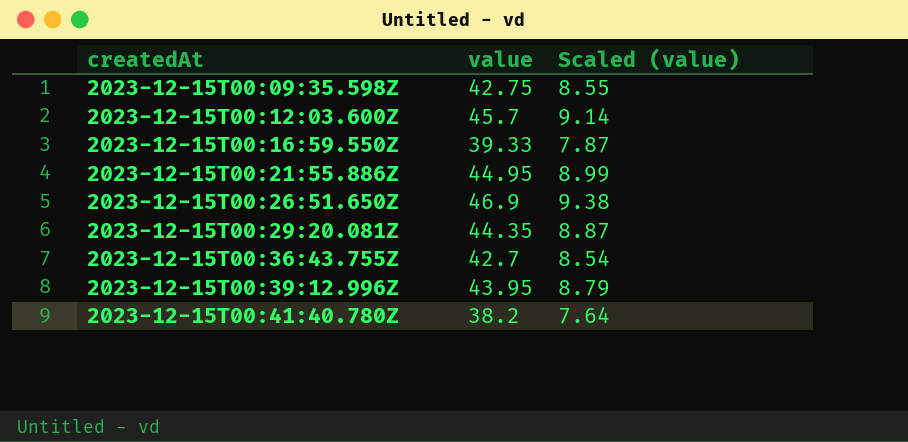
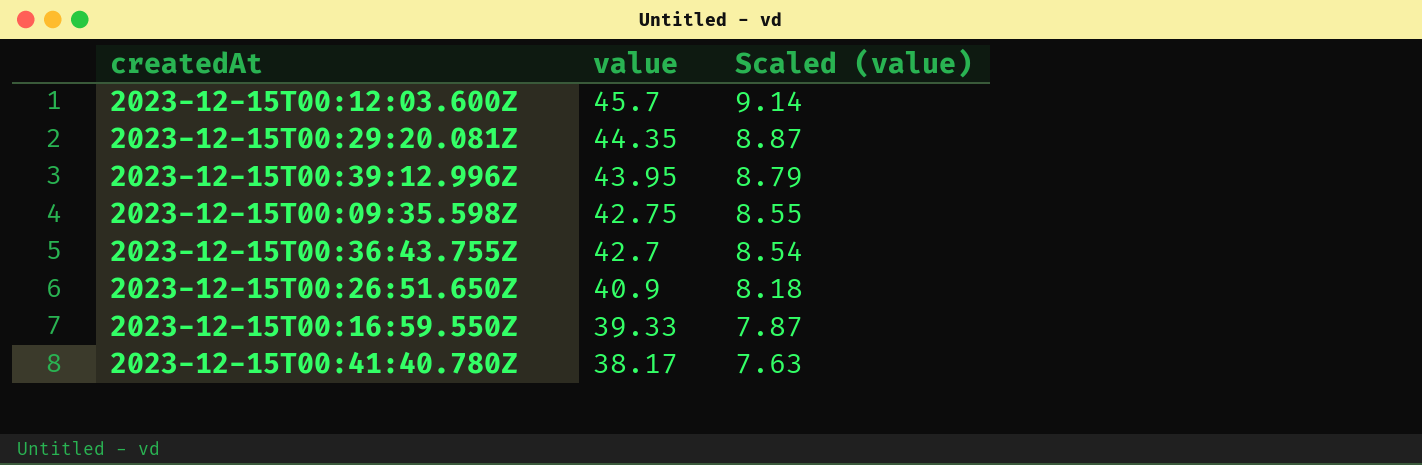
row order: createdAt ascending -> value descending
row 2023-12-15T00:21:55.886Z: 44.95 | 8.99 -> none
2023-12-15T00:26:51.650Z | value: 46.9 -> 40.9
2023-12-15T00:26:51.650Z | Scaled (value): 9.38 -> 8.18
2023-12-15T00:41:40.780Z | value: 38.2 -> 38.17
2023-12-15T00:41:40.780Z | Scaled (value): 7.64 -> 7.63

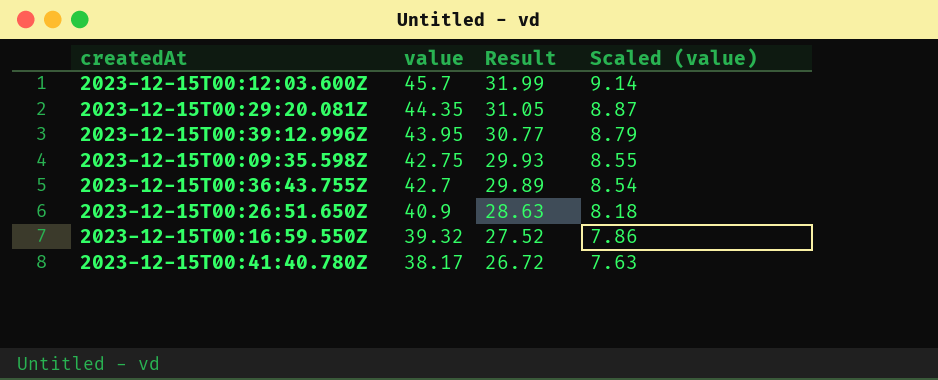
column Result | formula: none -> [value] * 0.7
2023-12-15T00:16:59.550Z | value: 39.33 -> 39.32
2023-12-15T00:16:59.550Z | Scaled (value): 7.87 -> 7.86

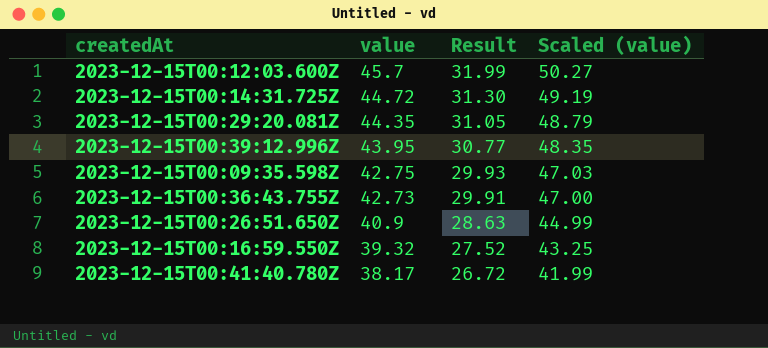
column Scaled (value) | formula: [value] * 0.2 -> [value] * 1.1
row 2023-12-15T00:14:31.725Z: none -> 44.72 | 31.30 | 49.19
2023-12-15T00:36:43.755Z | value: 42.7 -> 42.73
2023-12-15T00:36:43.755Z | Result: 29.89 -> 29.91

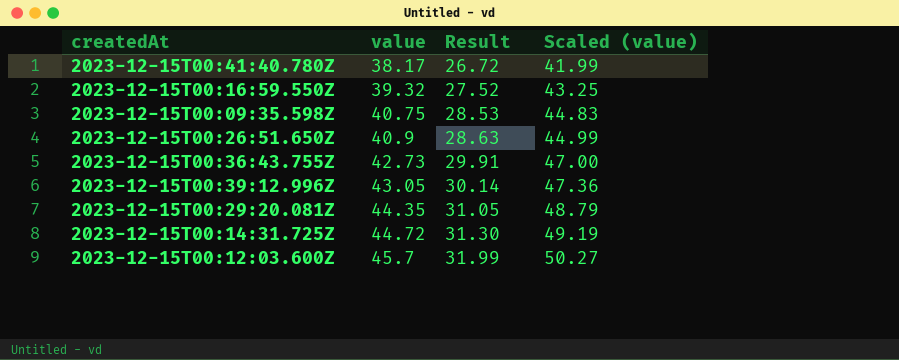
row order: value descending -> value ascending
2023-12-15T00:09:35.598Z | value: 42.75 -> 40.75
2023-12-15T00:09:35.598Z | Result: 29.93 -> 28.53
2023-12-15T00:09:35.598Z | Scaled (value): 47.03 -> 44.83
2023-12-15T00:39:12.996Z | value: 43.95 -> 43.05
2023-12-15T00:39:12.996Z | Result: 30.77 -> 30.14
2023-12-15T00:39:12.996Z | Scaled (value): 48.35 -> 47.36

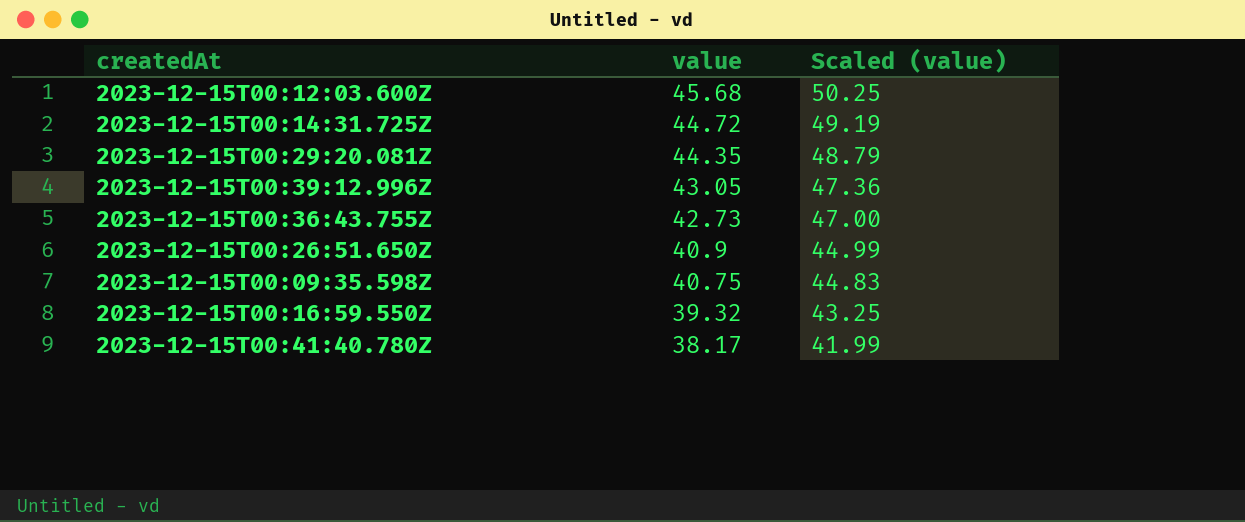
row order: value ascending -> value descending
column Result | formula: [value] * 0.7 -> none
2023-12-15T00:12:03.600Z | value: 45.7 -> 45.68
2023-12-15T00:12:03.600Z | Scaled (value): 50.27 -> 50.25

